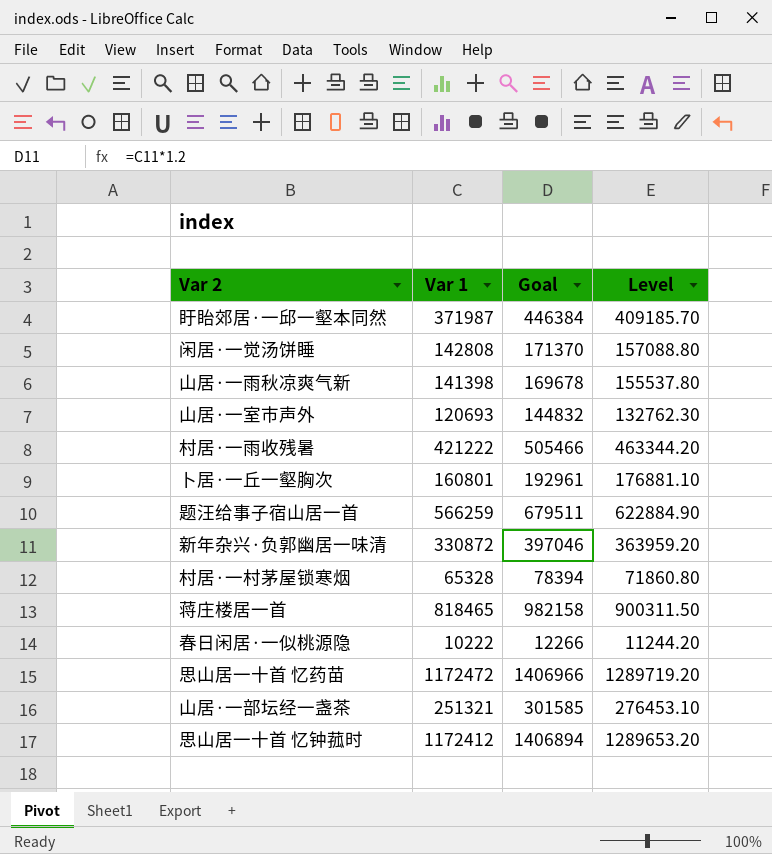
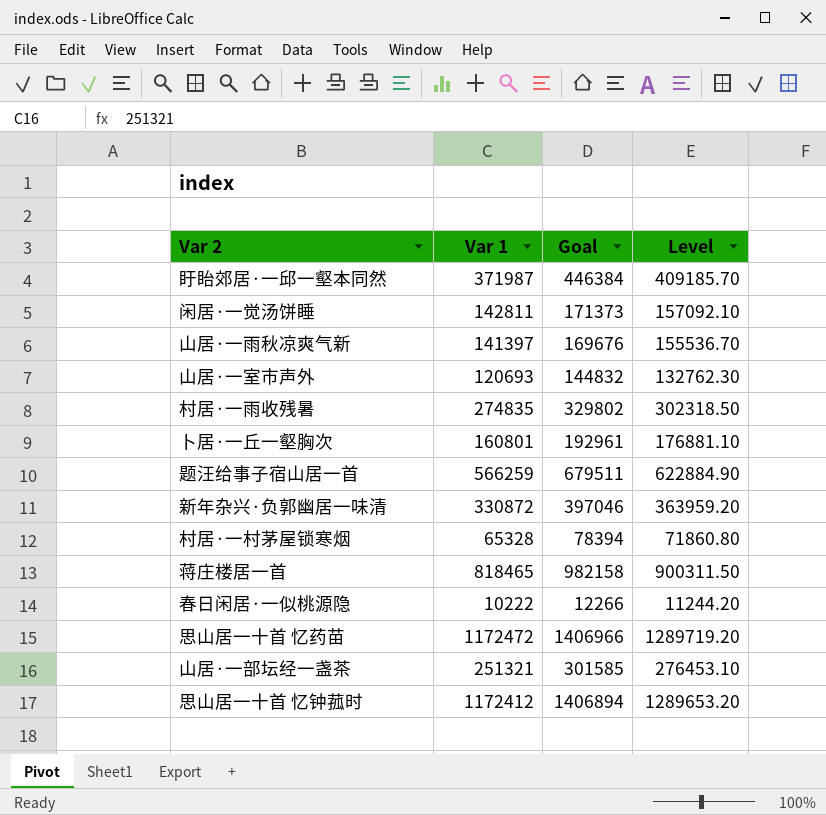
闲居·一觉汤饼睡 | Var 1: 142808 -> 142811
闲居·一觉汤饼睡 | Goal: 171370 -> 171373
闲居·一觉汤饼睡 | Level: 157088.80 -> 157092.10
山居·一雨秋凉爽气新 | Var 1: 141398 -> 141397
山居·一雨秋凉爽气新 | Goal: 169678 -> 169676
山居·一雨秋凉爽气新 | Level: 155537.80 -> 155536.70
村居·一雨收残暑 | Var 1: 421222 -> 274835
村居·一雨收残暑 | Goal: 505466 -> 329802
村居·一雨收残暑 | Level: 463344.20 -> 302318.50

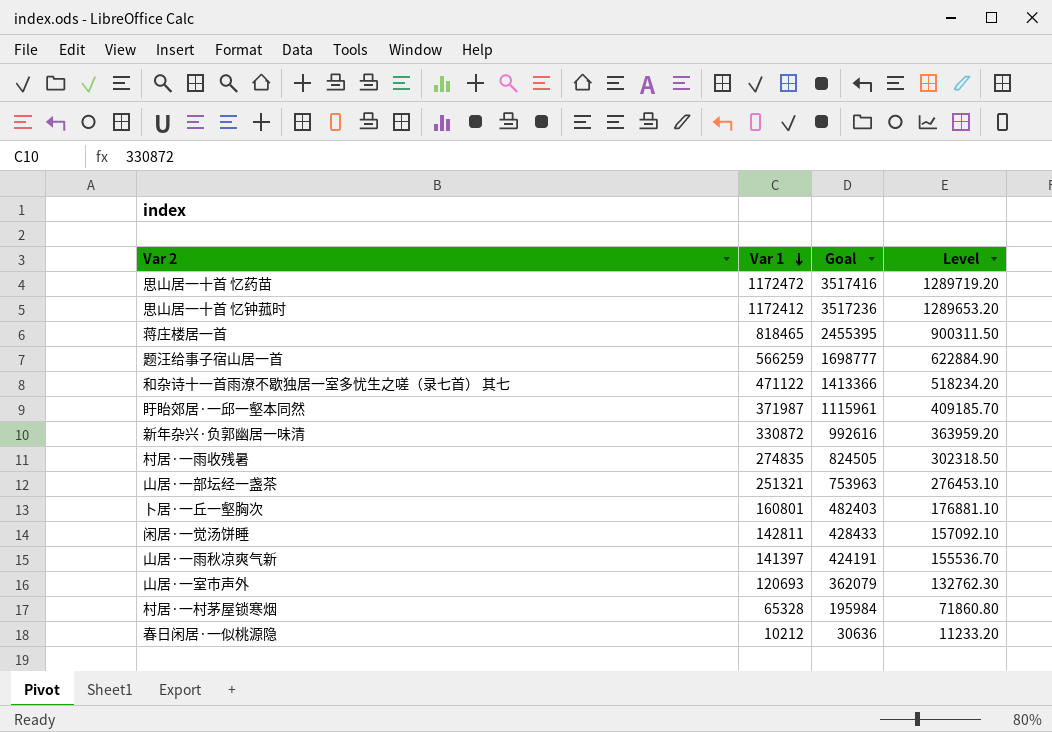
row order: none -> Var 1 descending
column Goal | formula: [Var 1] * 1.2 -> [Var 1] * 3
row 和杂诗十一首雨潦不歇独居一室多忧生之嗟（录七首） 其七: none -> 471122 | 1413366 | 518234.20
春日闲居·一似桃源隐 | Var 1: 10222 -> 10212
春日闲居·一似桃源隐 | Level: 11244.20 -> 11233.20

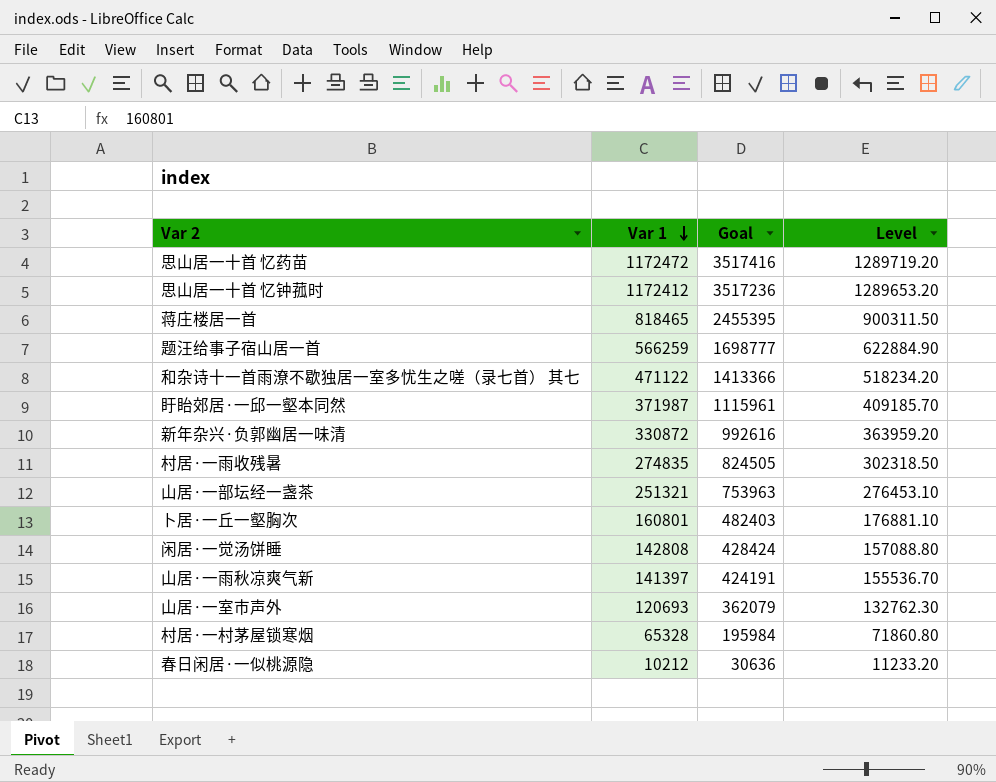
闲居·一觉汤饼睡 | Var 1: 142811 -> 142808
闲居·一觉汤饼睡 | Goal: 428433 -> 428424
闲居·一觉汤饼睡 | Level: 157092.10 -> 157088.80

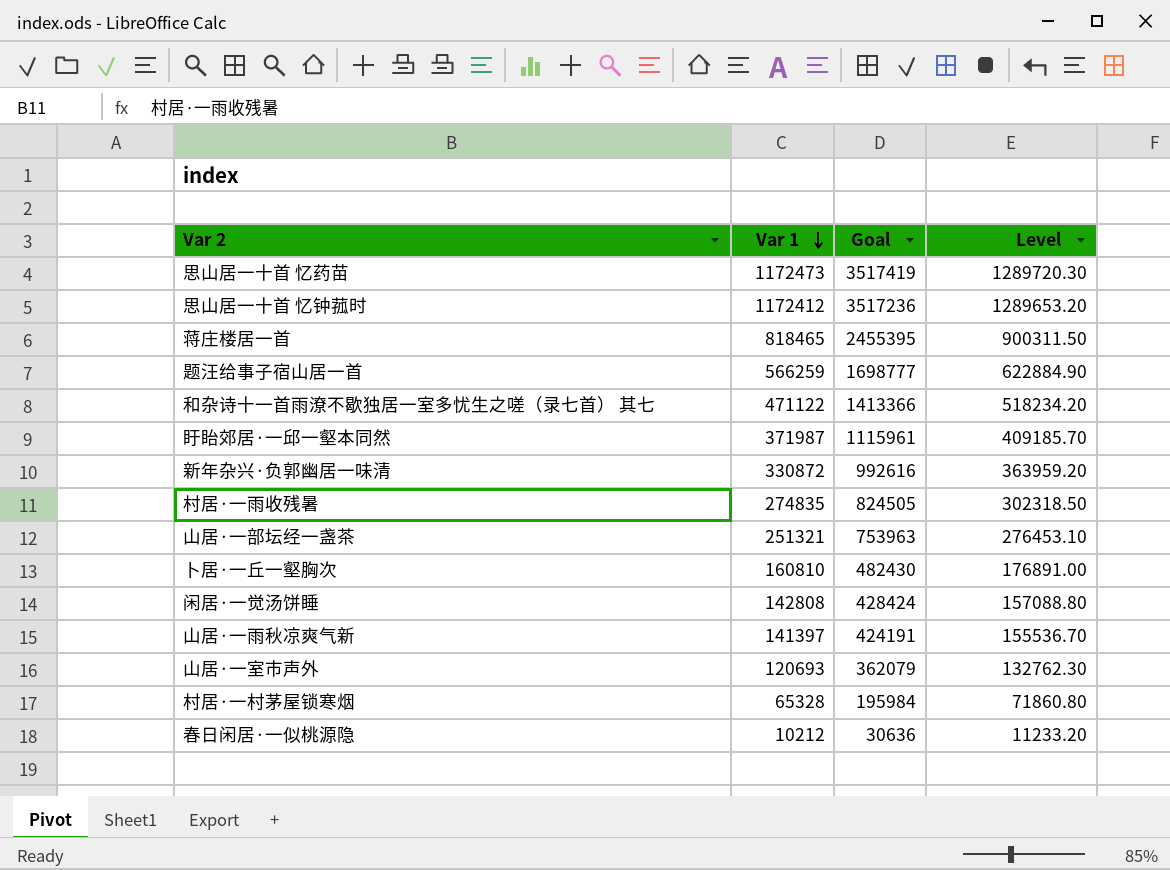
思山居一十首 忆药苗 | Var 1: 1172472 -> 1172473
思山居一十首 忆药苗 | Goal: 3517416 -> 3517419
思山居一十首 忆药苗 | Level: 1289719.20 -> 1289720.30
卜居·一丘一壑胸次 | Var 1: 160801 -> 160810
卜居·一丘一壑胸次 | Goal: 482403 -> 482430
卜居·一丘一壑胸次 | Level: 176881.10 -> 176891.00

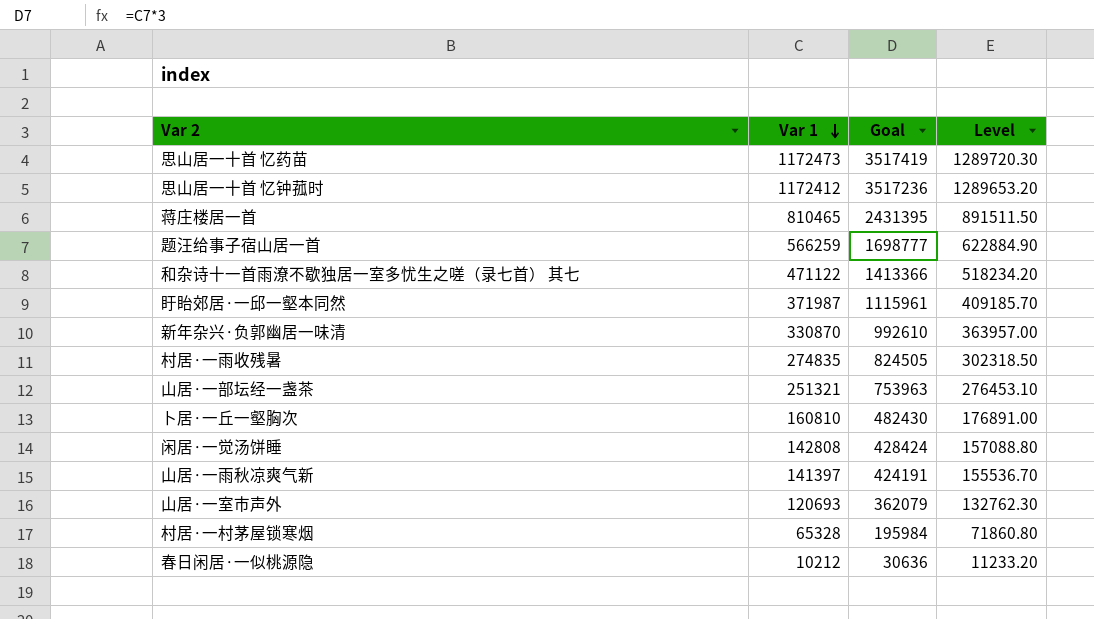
蒋庄楼居一首 | Var 1: 818465 -> 810465
蒋庄楼居一首 | Goal: 2455395 -> 2431395
蒋庄楼居一首 | Level: 900311.50 -> 891511.50
新年杂兴·负郭幽居一味清 | Var 1: 330872 -> 330870
新年杂兴·负郭幽居一味清 | Goal: 992616 -> 992610
新年杂兴·负郭幽居一味清 | Level: 363959.20 -> 363957.00

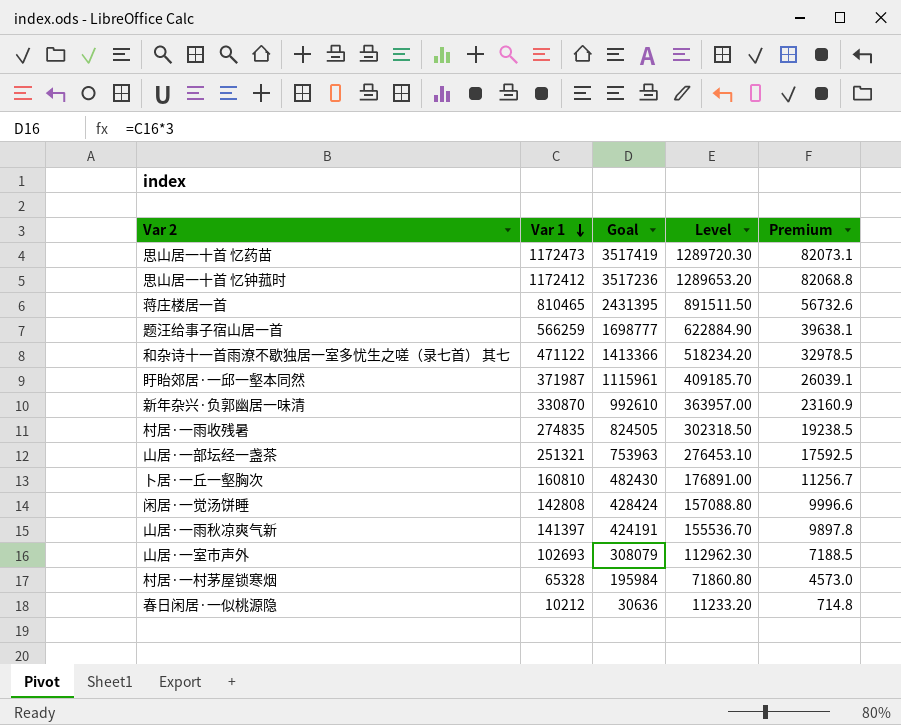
column Premium | formula: none -> [Var 1] * 0.07
山居·一室市声外 | Var 1: 120693 -> 102693
山居·一室市声外 | Goal: 362079 -> 308079
山居·一室市声外 | Level: 132762.30 -> 112962.30

